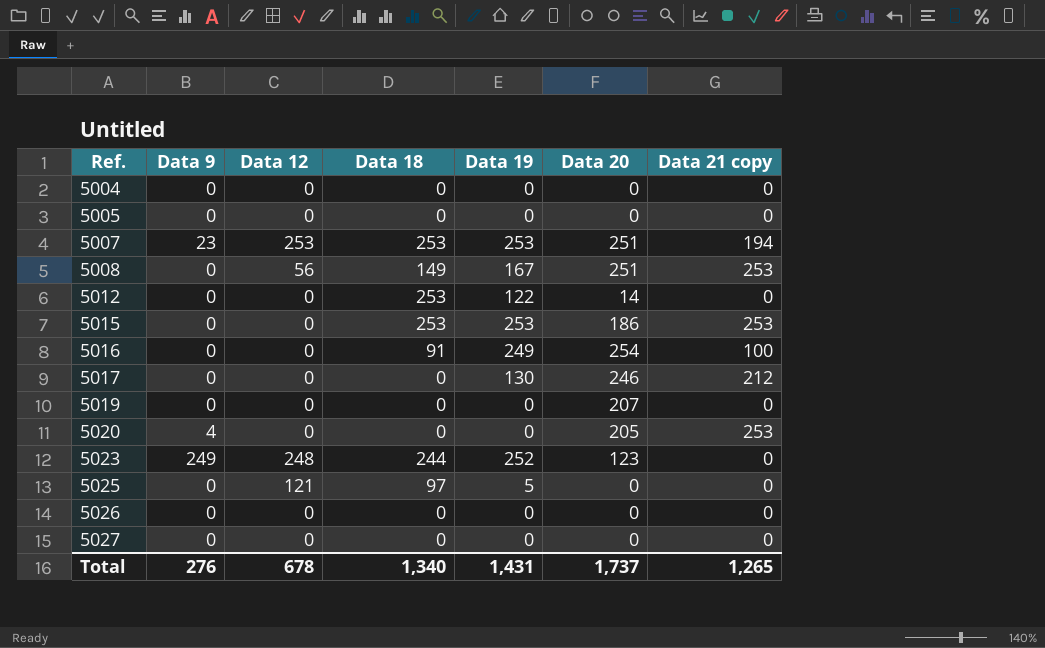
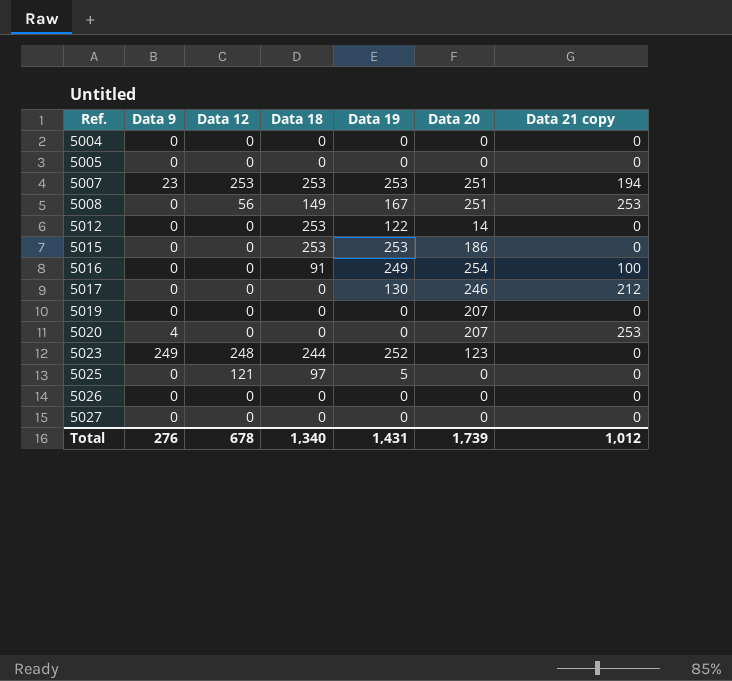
5015 | Data 21 copy: 253 -> 0
5020 | Data 20: 205 -> 207
Total | Data 20: 1,737 -> 1,739
Total | Data 21 copy: 1,265 -> 1,012

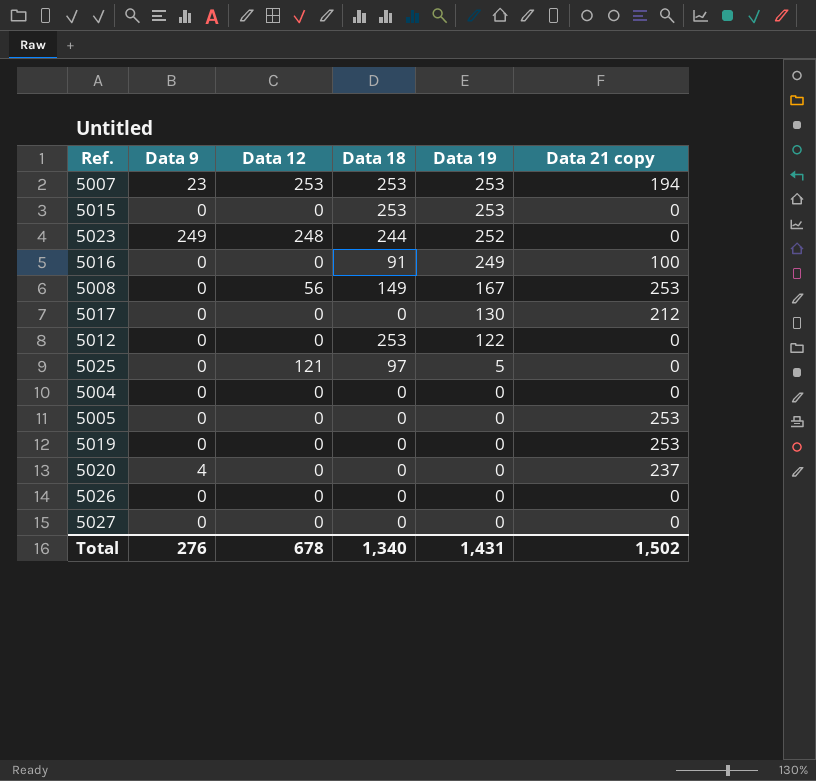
row order: Ref. ascending -> Data 19 descending
column Data 20 | position: 6 -> none
5005 | Data 21 copy: 0 -> 253
5019 | Data 21 copy: 0 -> 253
5020 | Data 21 copy: 253 -> 237
Total | Data 21 copy: 1,012 -> 1,502

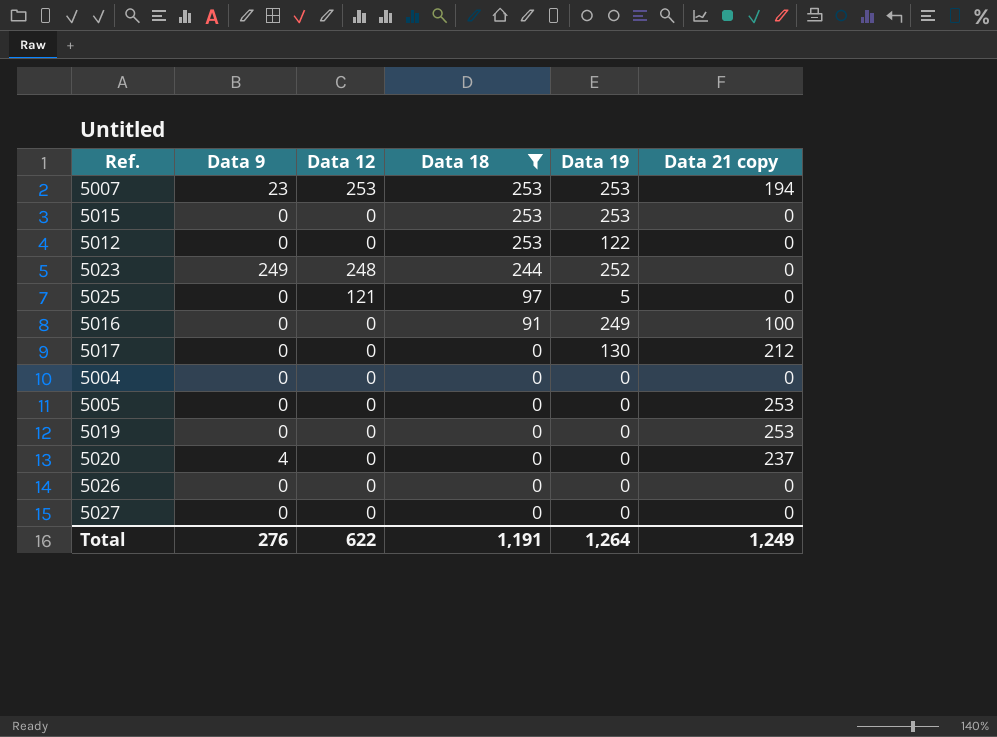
filter: none -> Data 18 != 149
row order: Data 19 descending -> Data 18 descending
Total | Data 12: 678 -> 622
Total | Data 18: 1,340 -> 1,191
Total | Data 19: 1,431 -> 1,264
Total | Data 21 copy: 1,502 -> 1,249

